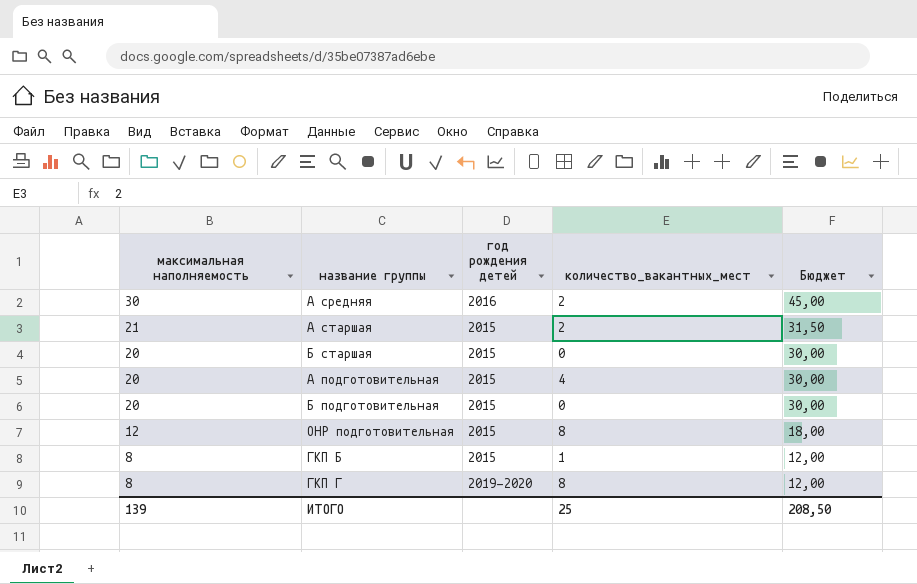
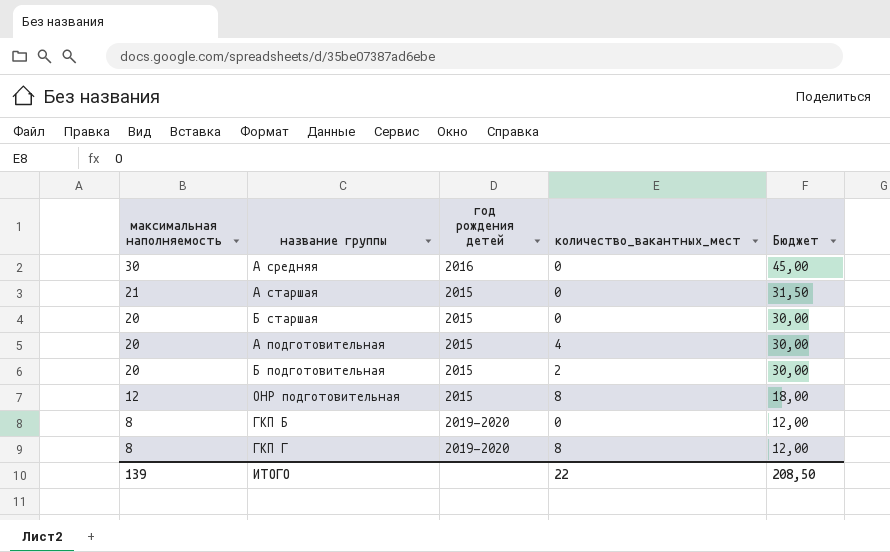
А средняя | количество_вакантных_мест: 2 -> 0
А старшая | количество_вакантных_мест: 2 -> 0
Б подготовительная | количество_вакантных_мест: 0 -> 2
ГКП Б | год рождения детей: 2015 -> 2019-2020
ГКП Б | количество_вакантных_мест: 1 -> 0
ИТОГО | количество_вакантных_мест: 25 -> 22

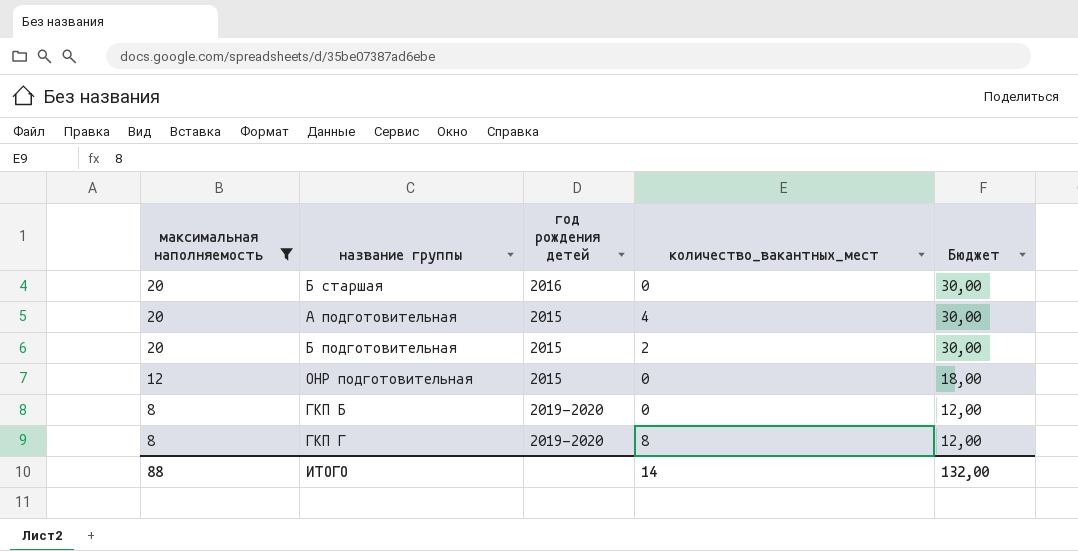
filter: none -> максимальная наполняемость <= 20
Б старшая | год рождения детей: 2015 -> 2016
ОНР подготовительная | количество_вакантных_мест: 8 -> 0
ИТОГО | максимальная наполняемость: 139 -> 88
ИТОГО | количество_вакантных_мест: 22 -> 14
ИТОГО | Бюджет: 208,50 -> 132,00

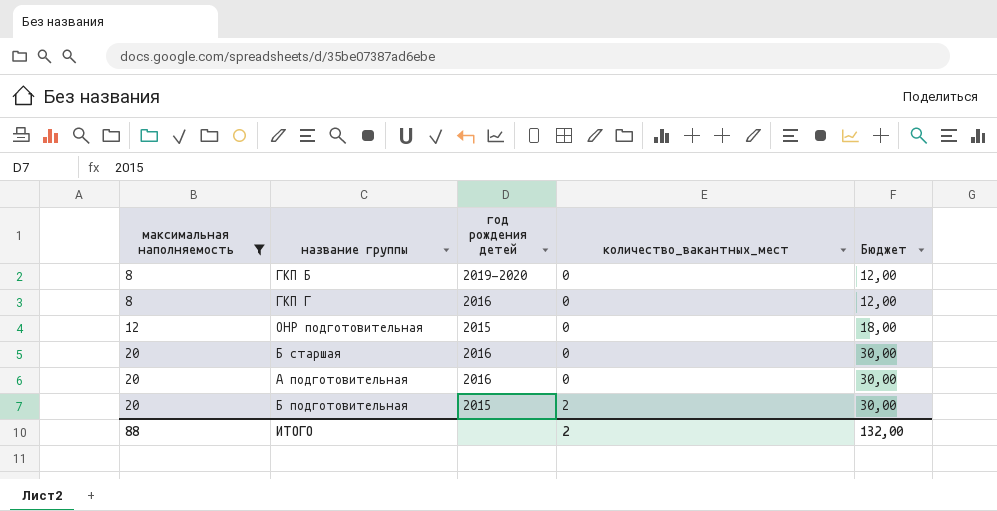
row order: максимальная наполняемость descending -> максимальная наполняемость ascending
ГКП Г | год рождения детей: 2019-2020 -> 2016
ГКП Г | количество_вакантных_мест: 8 -> 0
А подготовительная | год рождения детей: 2015 -> 2016
А подготовительная | количество_вакантных_мест: 4 -> 0
ИТОГО | количество_вакантных_мест: 14 -> 2

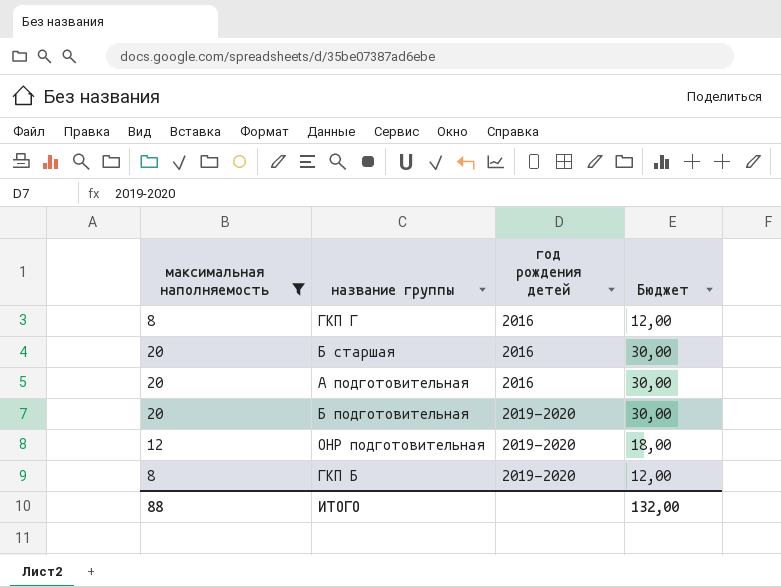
row order: максимальная наполняемость ascending -> год рождения детей ascending
column количество_вакантных_мест | position: 4 -> none
Б подготовительная | год рождения детей: 2015 -> 2019-2020
ОНР подготовительная | год рождения детей: 2015 -> 2019-2020

